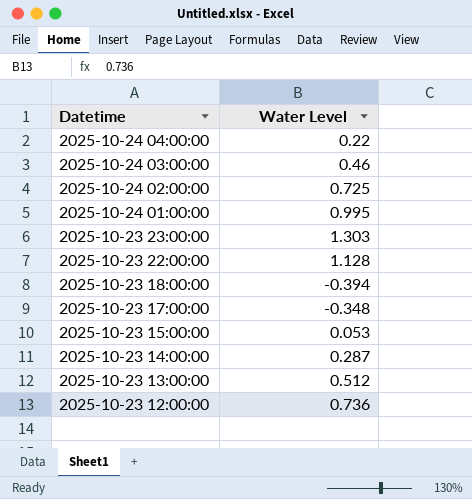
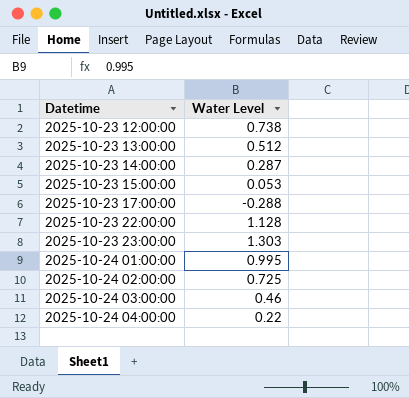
row order: Datetime descending -> Datetime ascending
row 2025-10-23 18:00:00: -0.394 -> none
2025-10-23 12:00:00 | Water Level: 0.736 -> 0.738
2025-10-23 17:00:00 | Water Level: -0.348 -> -0.288

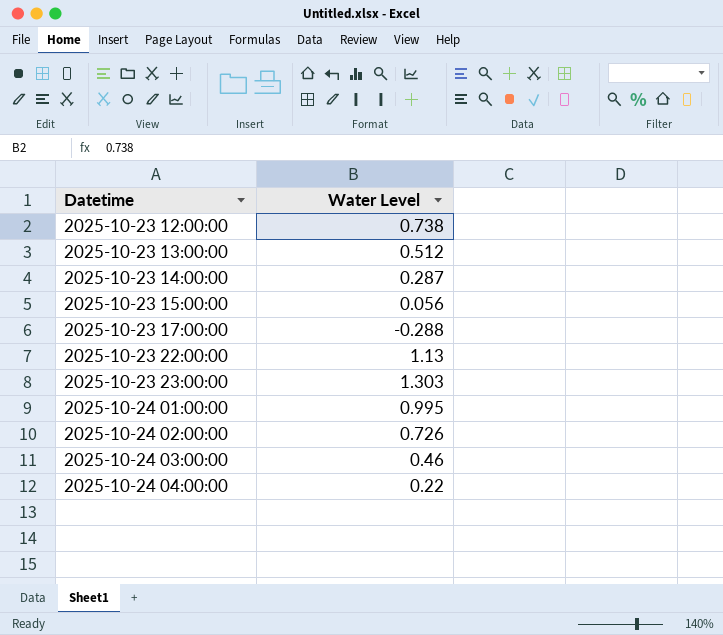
2025-10-23 15:00:00 | Water Level: 0.053 -> 0.056
2025-10-23 22:00:00 | Water Level: 1.128 -> 1.13
2025-10-24 02:00:00 | Water Level: 0.725 -> 0.726

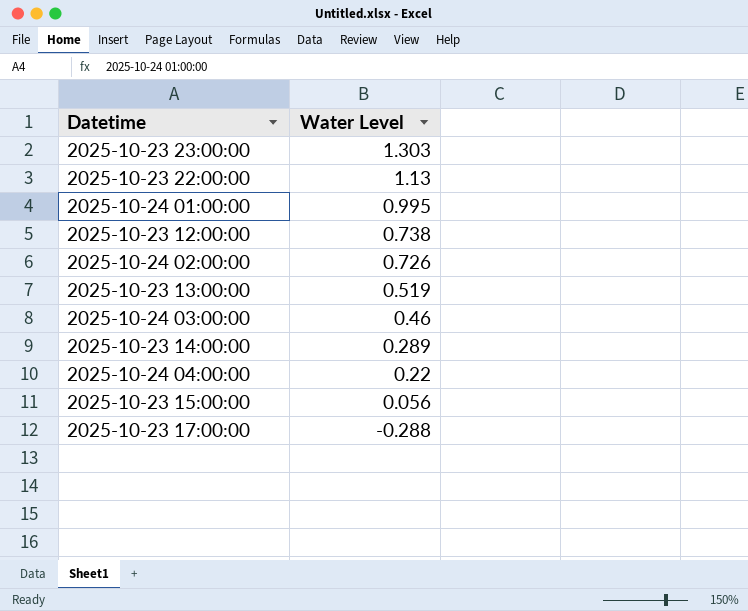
row order: Datetime ascending -> Water Level descending
2025-10-23 13:00:00 | Water Level: 0.512 -> 0.519
2025-10-23 14:00:00 | Water Level: 0.287 -> 0.289

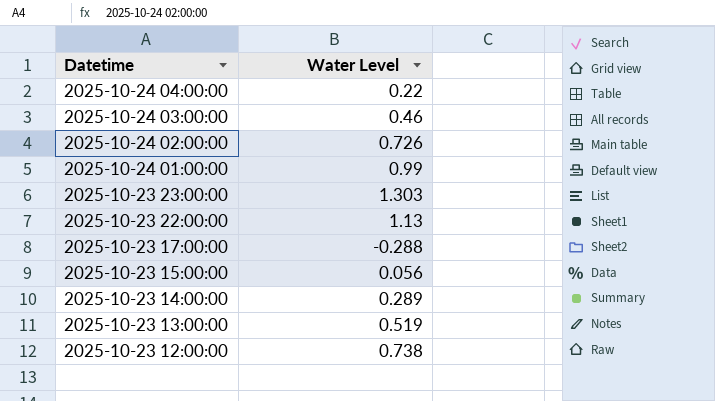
row order: Water Level descending -> Datetime descending
2025-10-24 01:00:00 | Water Level: 0.995 -> 0.99

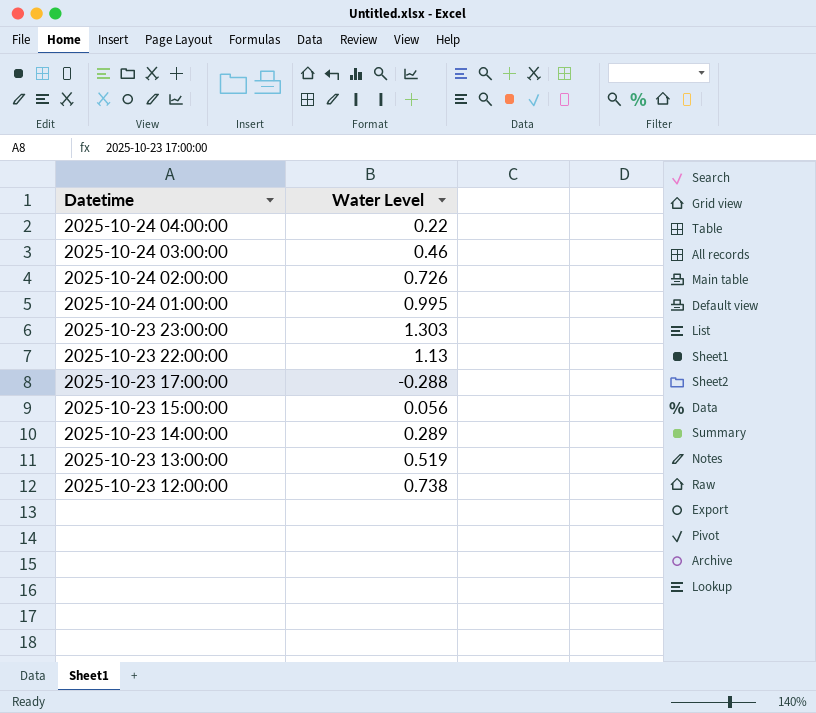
2025-10-24 01:00:00 | Water Level: 0.99 -> 0.995

